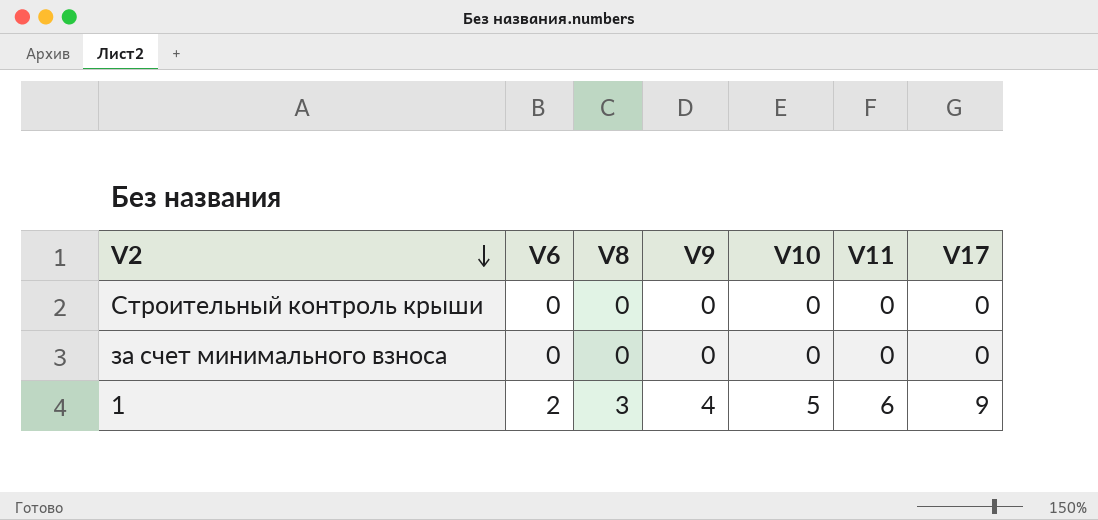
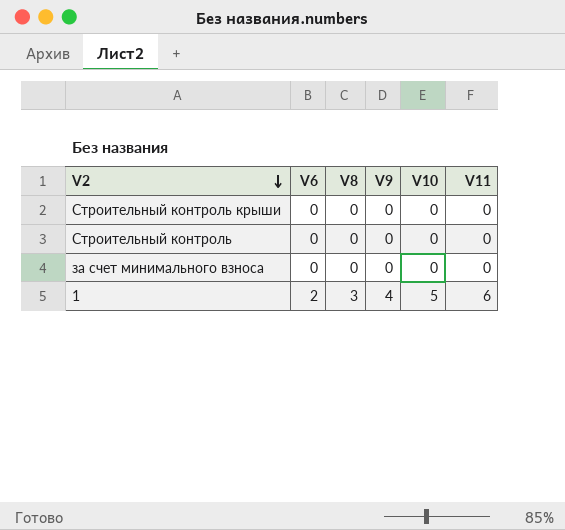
column V17 | position: 7 -> none
row Строительный контроль: none -> 0 | 0 | 0 | 0 | 0

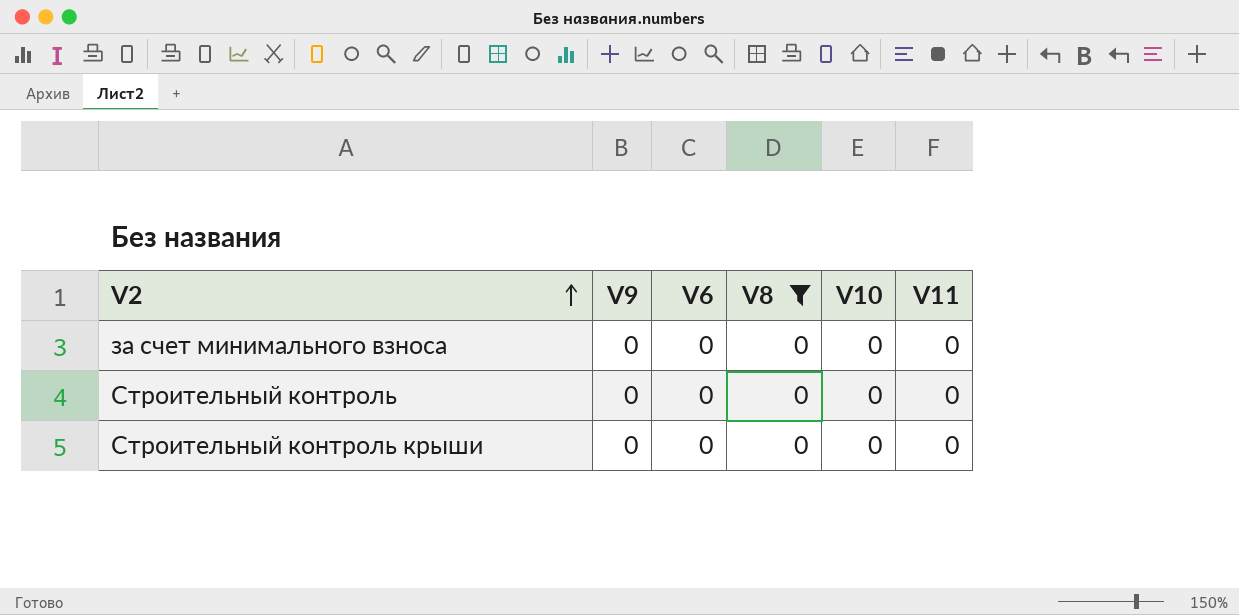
filter: none -> V8 = 0
row order: V2 descending -> V2 ascending
column V9 | position: 4 -> 2

